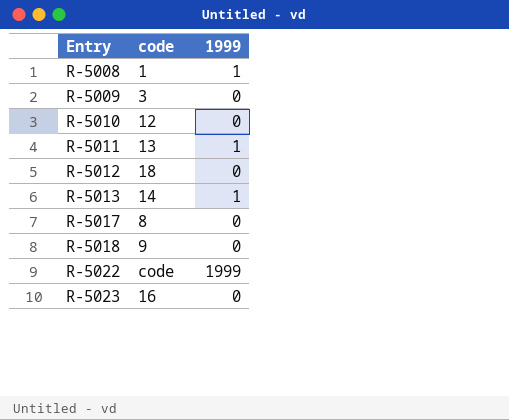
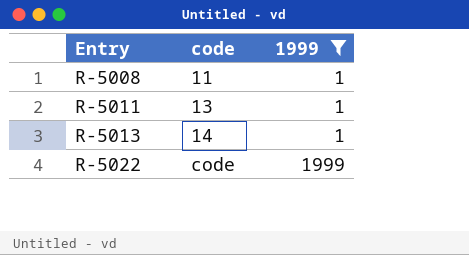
filter: none -> 1999 != 0
R-5008 | code: 1 -> 11

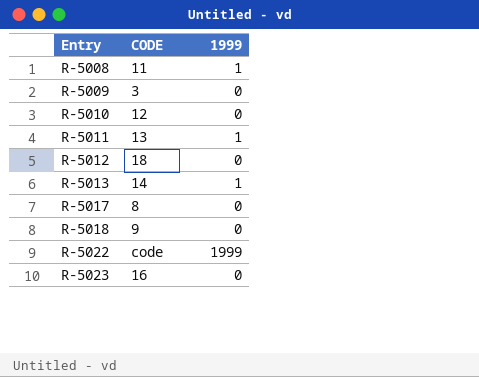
filter: 1999 != 0 -> none
column name: code -> CODE

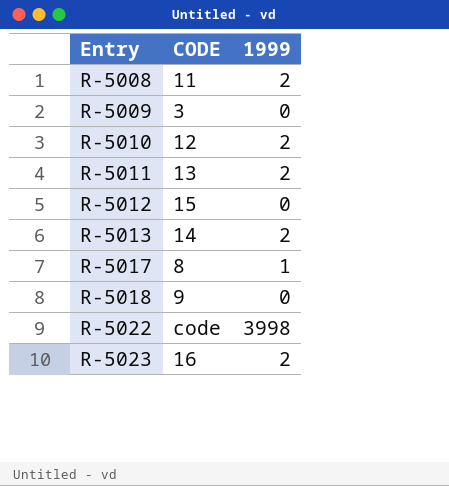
R-5008 | 1999: 1 -> 2
R-5010 | 1999: 0 -> 2
R-5011 | 1999: 1 -> 2
R-5012 | CODE: 18 -> 15
R-5013 | 1999: 1 -> 2
R-5017 | 1999: 0 -> 1
R-5022 | 1999: 1999 -> 3998
R-5023 | 1999: 0 -> 2

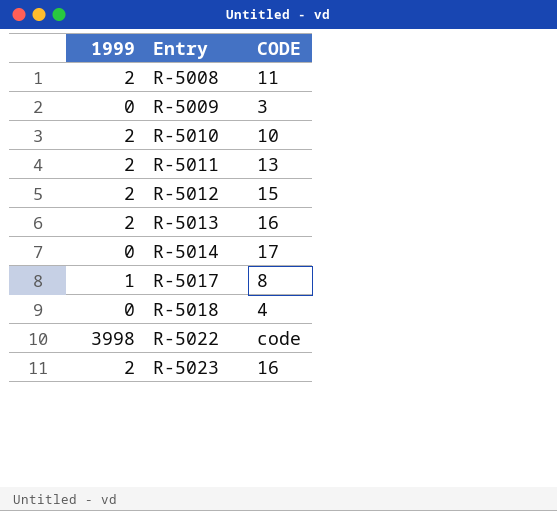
column 1999 | position: 3 -> 1
R-5010 | CODE: 12 -> 10
R-5012 | 1999: 0 -> 2
R-5013 | CODE: 14 -> 16
row R-5014: none -> 0 | 17
R-5018 | CODE: 9 -> 4

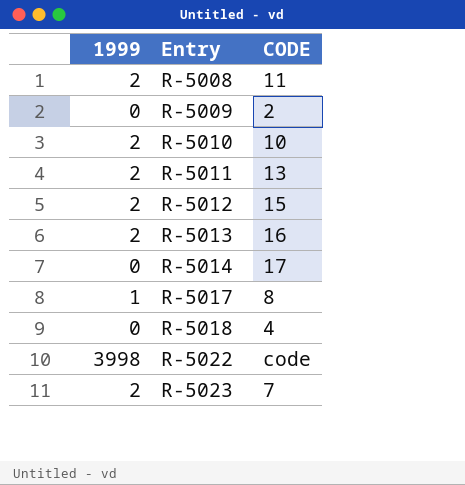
R-5009 | CODE: 3 -> 2
R-5023 | CODE: 16 -> 7

